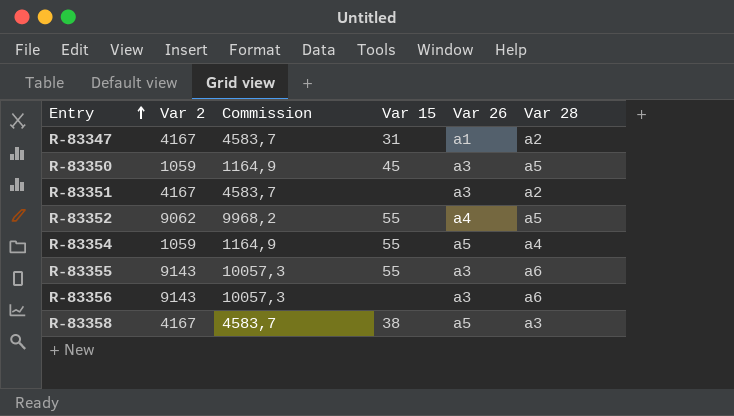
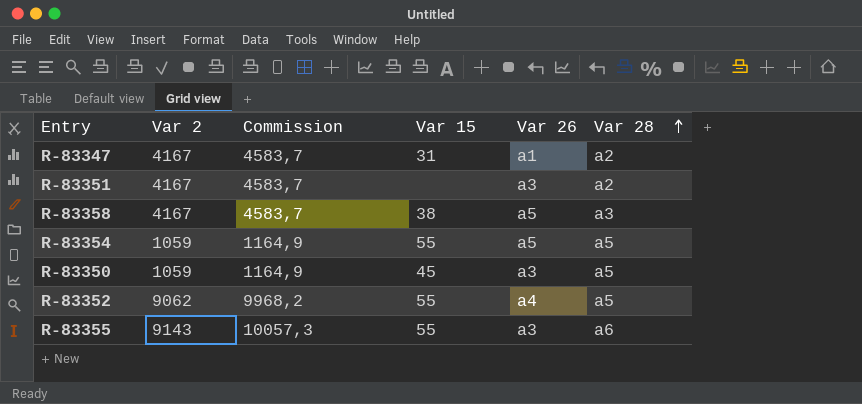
row order: Entry ascending -> Var 28 ascending
row R-83356: 9143 | 10057,3 | none | a3 | a6 -> none
R-83354 | Var 28: a4 -> a5

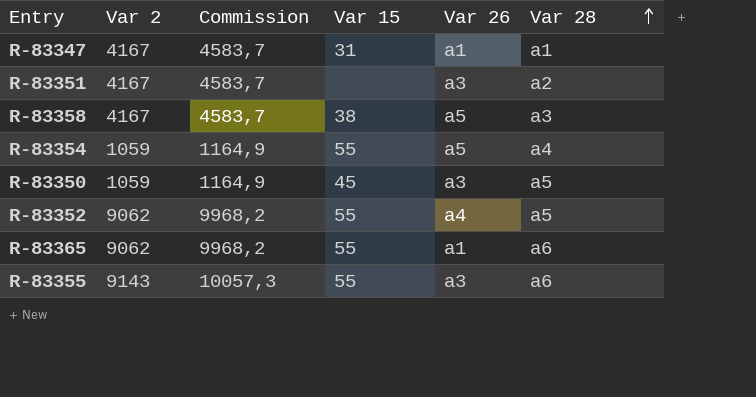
R-83347 | Var 28: a2 -> a1
R-83354 | Var 28: a5 -> a4
row R-83365: none -> 9062 | 9968,2 | 55 | a1 | a6

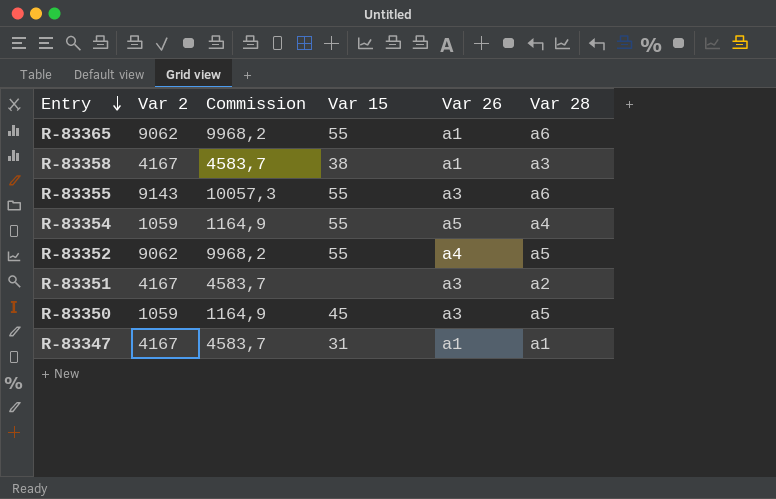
row order: Var 28 ascending -> Entry descending
R-83358 | Var 26: a5 -> a1

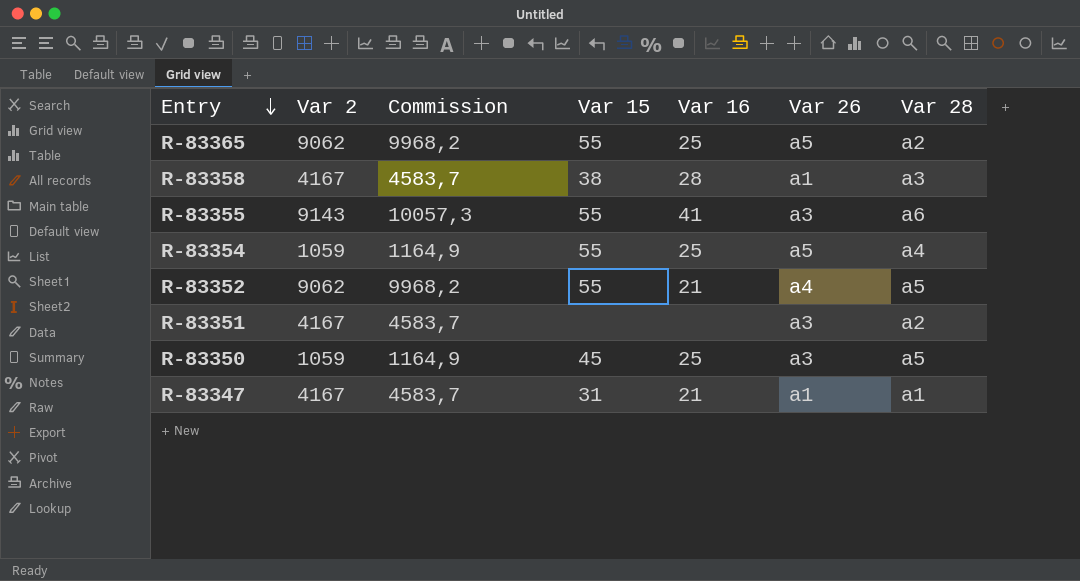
column Var 16 | position: none -> 5
R-83365 | Var 26: a1 -> a5
R-83365 | Var 28: a6 -> a2

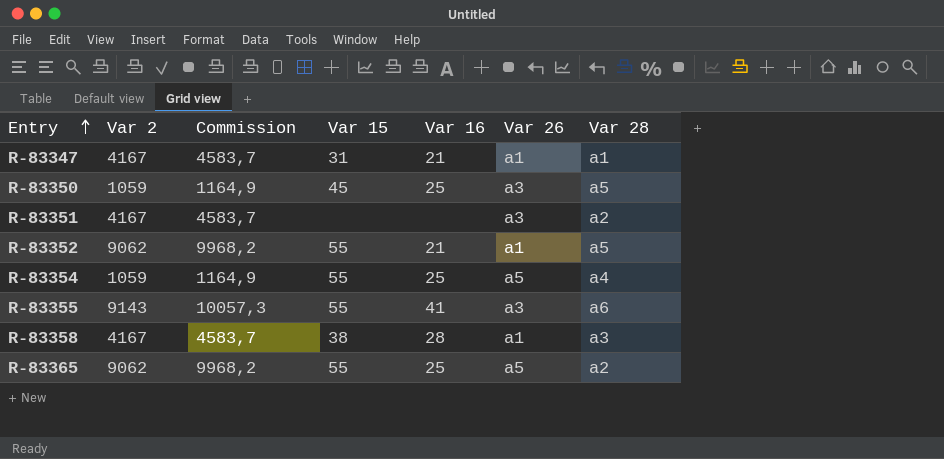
row order: Entry descending -> Entry ascending
R-83352 | Var 26: a4 -> a1

